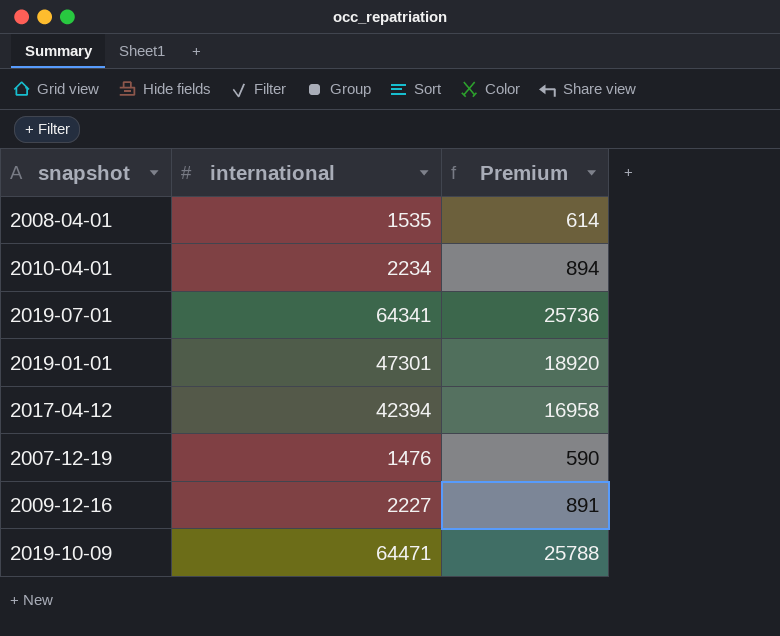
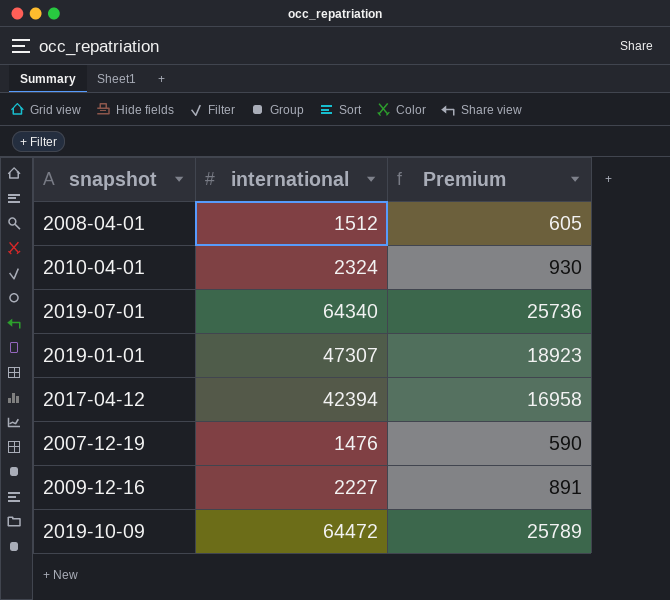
2008-04-01 | international: 1535 -> 1512
2008-04-01 | Premium: 614 -> 605
2010-04-01 | international: 2234 -> 2324
2010-04-01 | Premium: 894 -> 930
2019-07-01 | international: 64341 -> 64340
2019-01-01 | international: 47301 -> 47307
2019-01-01 | Premium: 18920 -> 18923
2019-10-09 | international: 64471 -> 64472
2019-10-09 | Premium: 25788 -> 25789

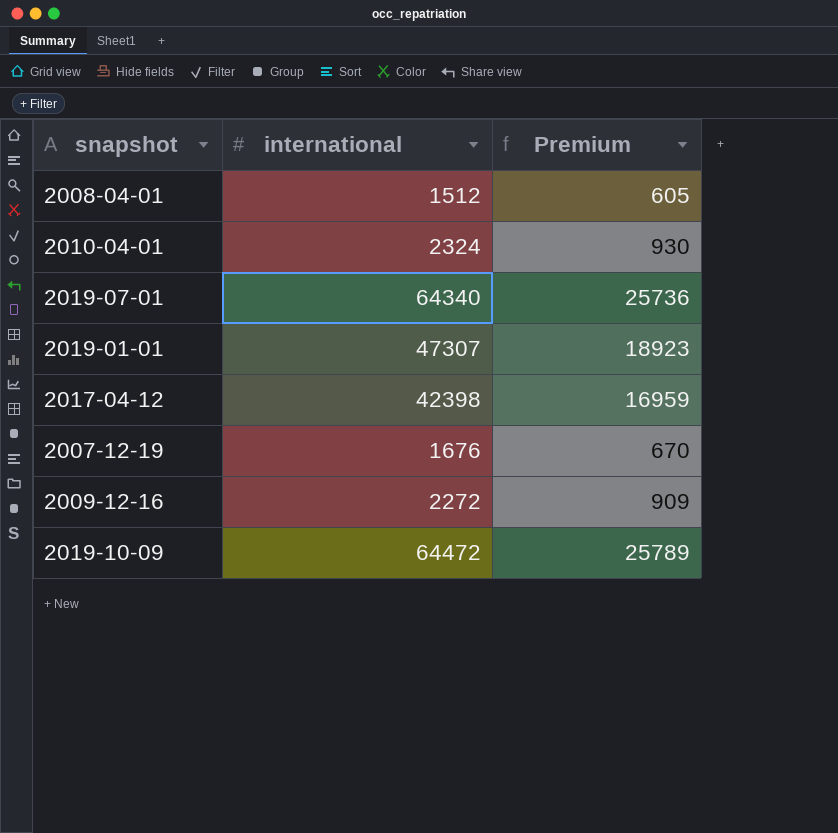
2017-04-12 | international: 42394 -> 42398
2017-04-12 | Premium: 16958 -> 16959
2007-12-19 | international: 1476 -> 1676
2007-12-19 | Premium: 590 -> 670
2009-12-16 | international: 2227 -> 2272
2009-12-16 | Premium: 891 -> 909

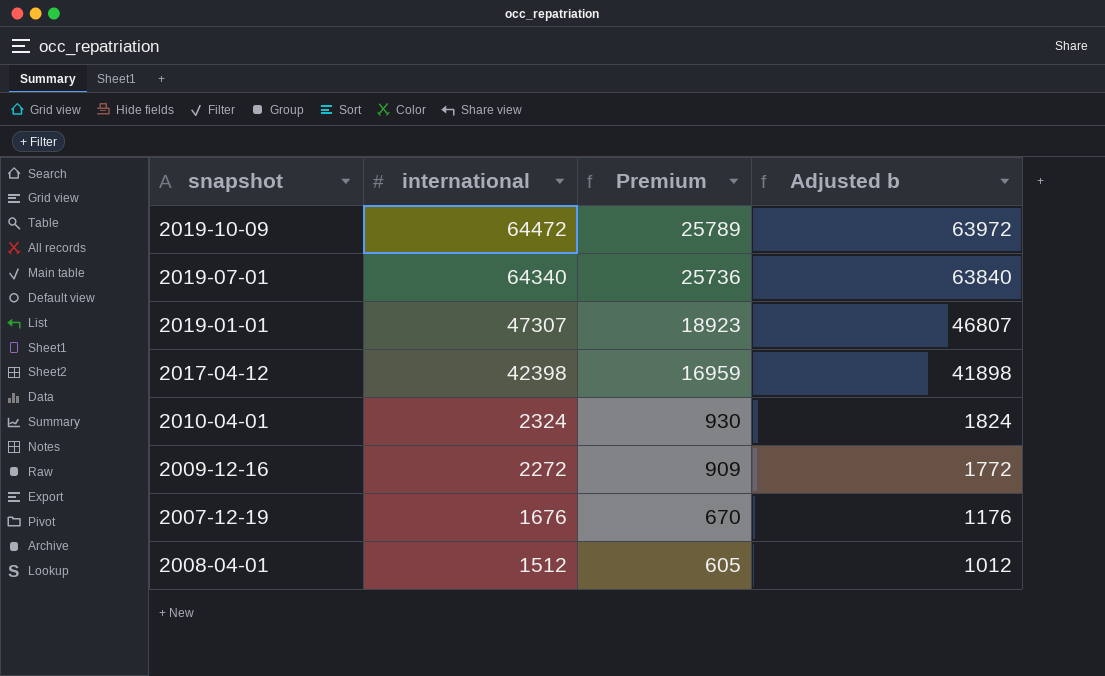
row order: none -> international descending
column Adjusted b | formula: none -> [international] - 500

